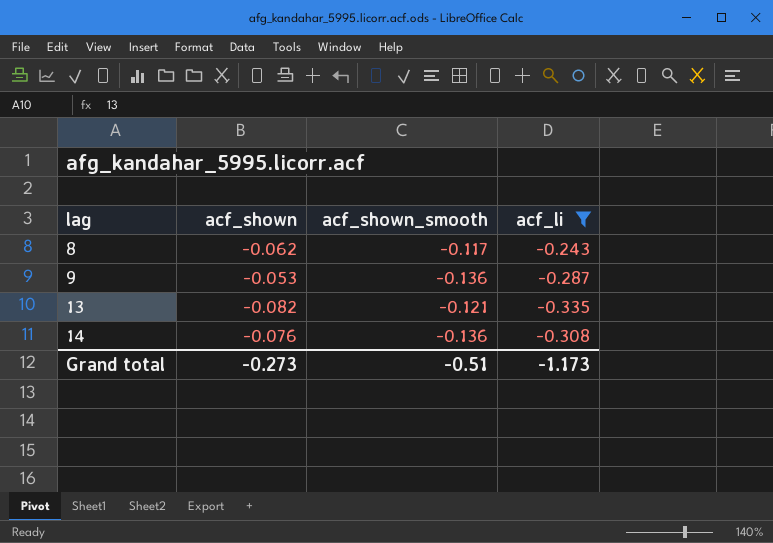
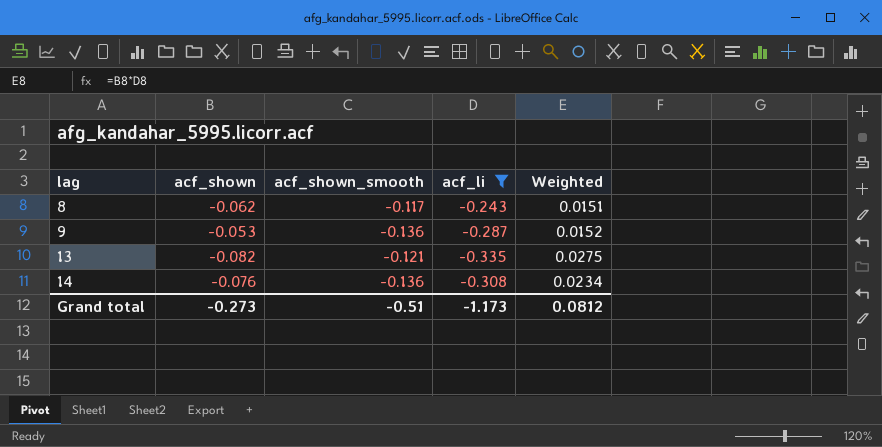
column Weighted | formula: none -> [acf_shown] * [acf_li]

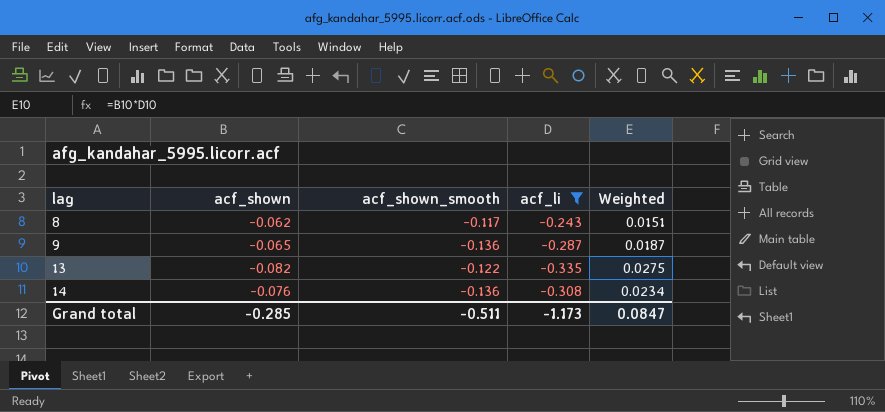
9 | acf_shown: -0.053 -> -0.065
9 | Weighted: 0.0152 -> 0.0187
13 | acf_shown_smooth: -0.121 -> -0.122
Grand total | acf_shown: -0.273 -> -0.285
Grand total | acf_shown_smooth: -0.51 -> -0.511
Grand total | Weighted: 0.0812 -> 0.0847

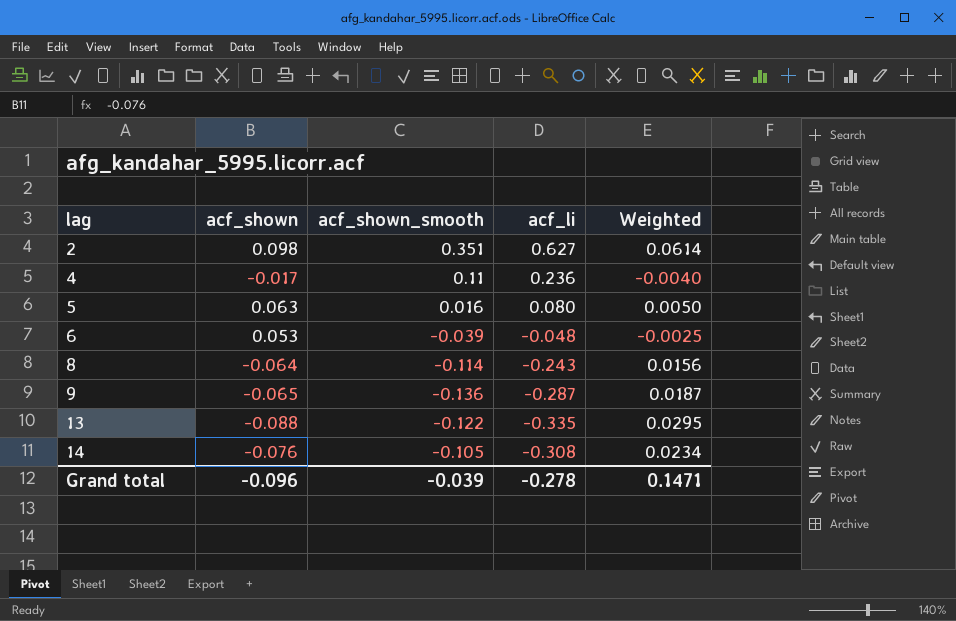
filter: acf_li <= -0.243 -> none
8 | acf_shown: -0.062 -> -0.064
8 | acf_shown_smooth: -0.117 -> -0.114
8 | Weighted: 0.0151 -> 0.0156
13 | acf_shown: -0.082 -> -0.088
13 | Weighted: 0.0275 -> 0.0295
14 | acf_shown_smooth: -0.136 -> -0.105
Grand total | acf_shown: -0.285 -> -0.096
Grand total | acf_shown_smooth: -0.511 -> -0.039
Grand total | acf_li: -1.173 -> -0.278
Grand total | Weighted: 0.0847 -> 0.1471

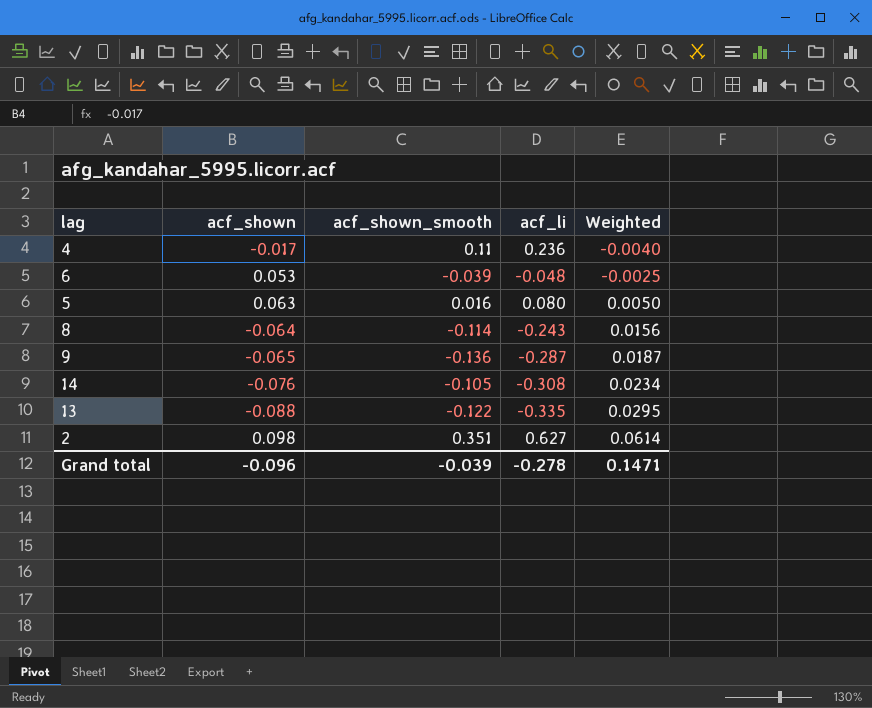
row order: lag ascending -> Weighted ascending

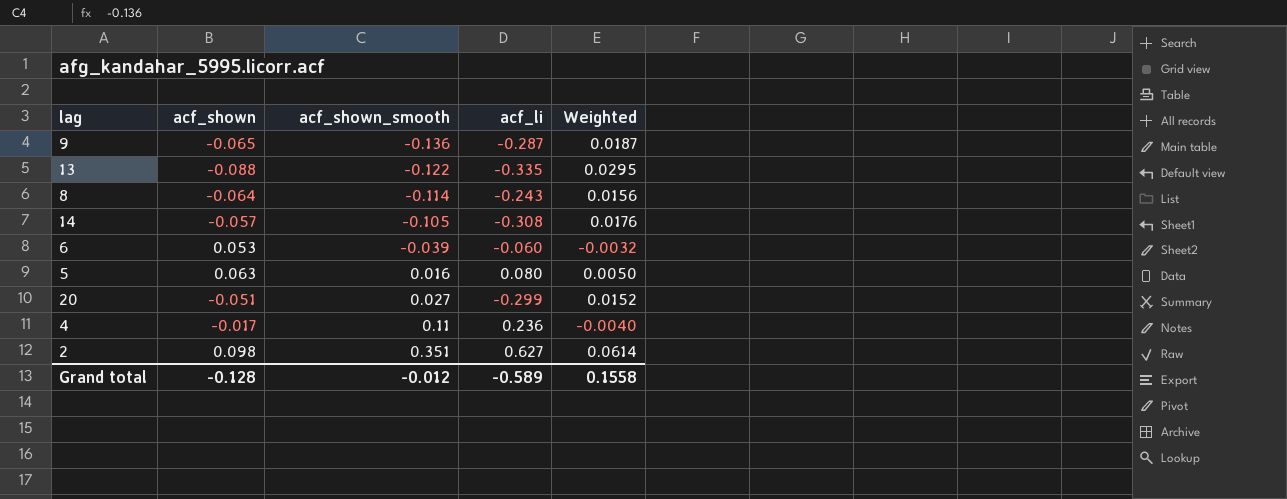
row order: Weighted ascending -> acf_shown_smooth ascending
14 | acf_shown: -0.076 -> -0.057
14 | Weighted: 0.0234 -> 0.0176
6 | acf_li: -0.048 -> -0.060
6 | Weighted: -0.0025 -> -0.0032
row 20: none -> -0.051 | 0.027 | -0.299 | 0.0152
Grand total | acf_shown: -0.096 -> -0.128
Grand total | acf_shown_smooth: -0.039 -> -0.012
Grand total | acf_li: -0.278 -> -0.589
Grand total | Weighted: 0.1471 -> 0.1558

